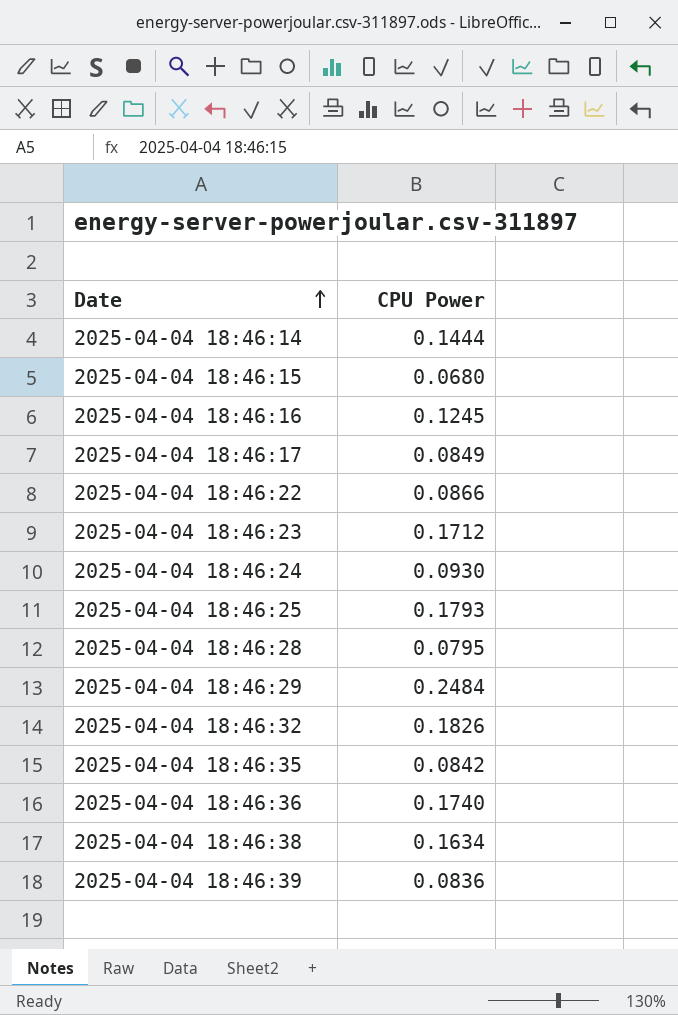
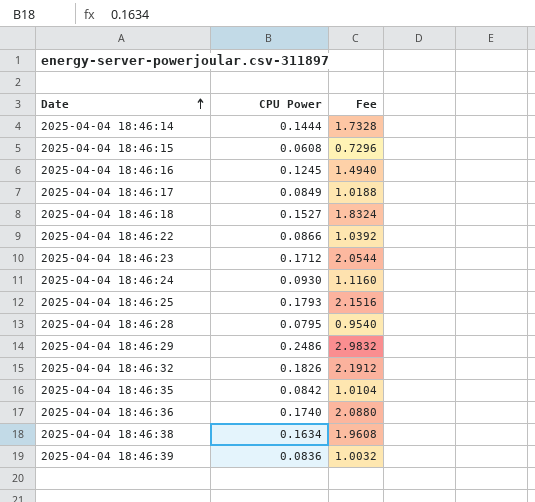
column Fee | formula: none -> [CPU Power] * 12
2025-04-04 18:46:15 | CPU Power: 0.0680 -> 0.0608
row 2025-04-04 18:46:18: none -> 0.1527 | 1.8324
2025-04-04 18:46:29 | CPU Power: 0.2484 -> 0.2486

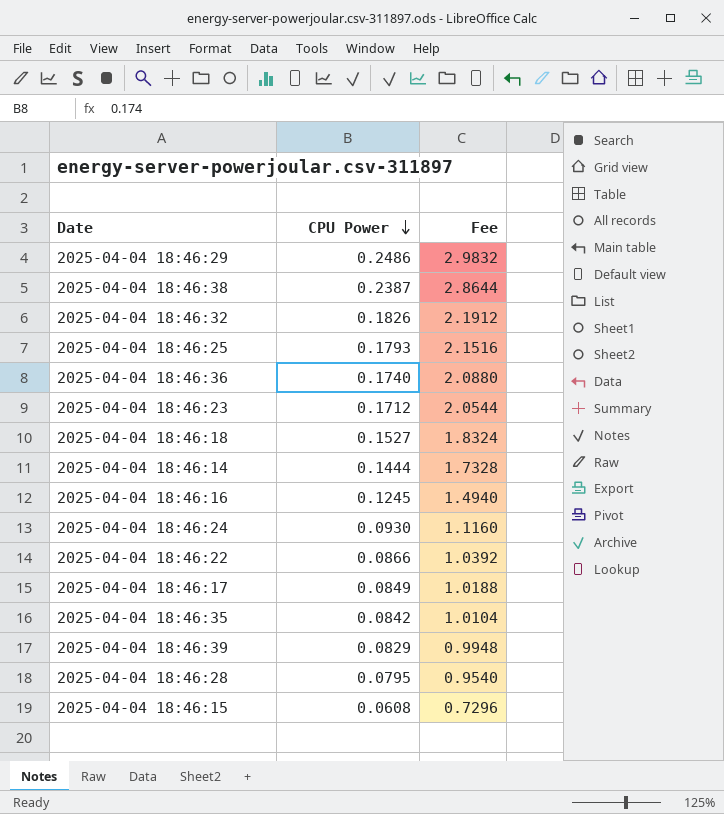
row order: Date ascending -> CPU Power descending
2025-04-04 18:46:38 | CPU Power: 0.1634 -> 0.2387
2025-04-04 18:46:38 | Fee: 1.9608 -> 2.8644
2025-04-04 18:46:39 | CPU Power: 0.0836 -> 0.0829
2025-04-04 18:46:39 | Fee: 1.0032 -> 0.9948

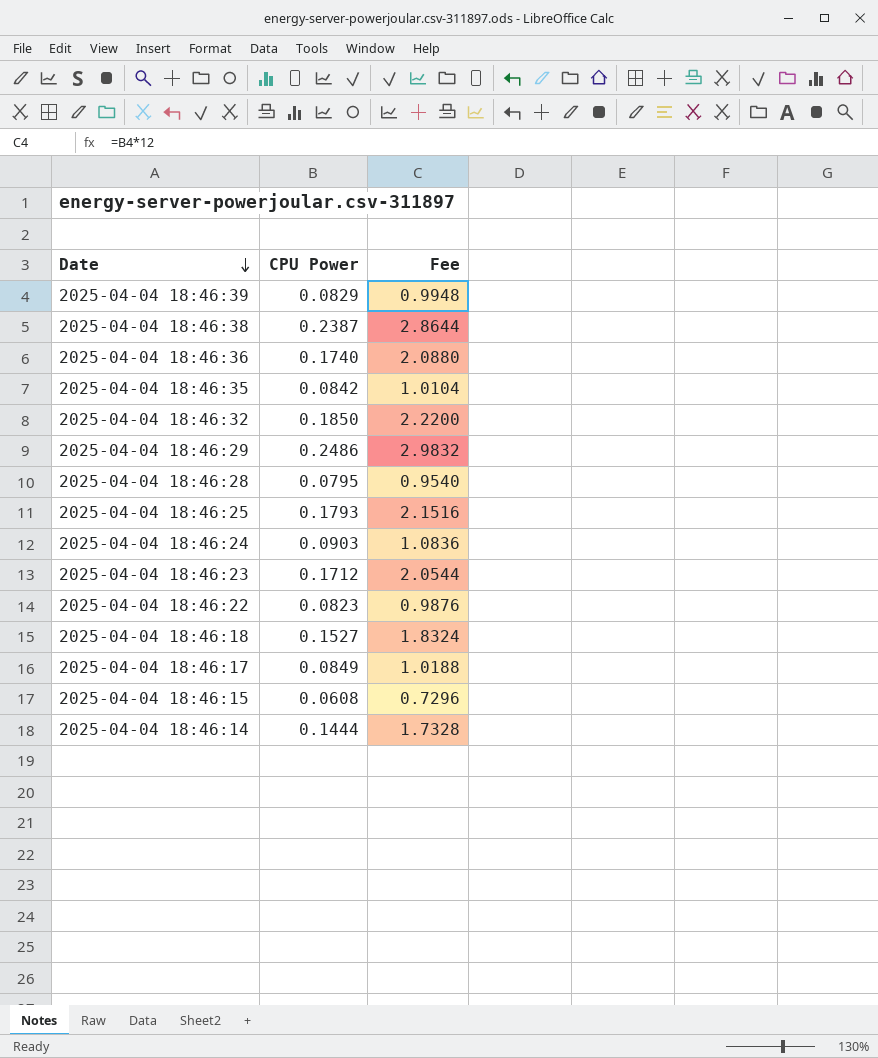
row order: CPU Power descending -> Date descending
row 2025-04-04 18:46:16: 0.1245 | 1.4940 -> none
2025-04-04 18:46:32 | CPU Power: 0.1826 -> 0.1850
2025-04-04 18:46:32 | Fee: 2.1912 -> 2.2200
2025-04-04 18:46:24 | CPU Power: 0.0930 -> 0.0903
2025-04-04 18:46:24 | Fee: 1.1160 -> 1.0836
2025-04-04 18:46:22 | CPU Power: 0.0866 -> 0.0823
2025-04-04 18:46:22 | Fee: 1.0392 -> 0.9876

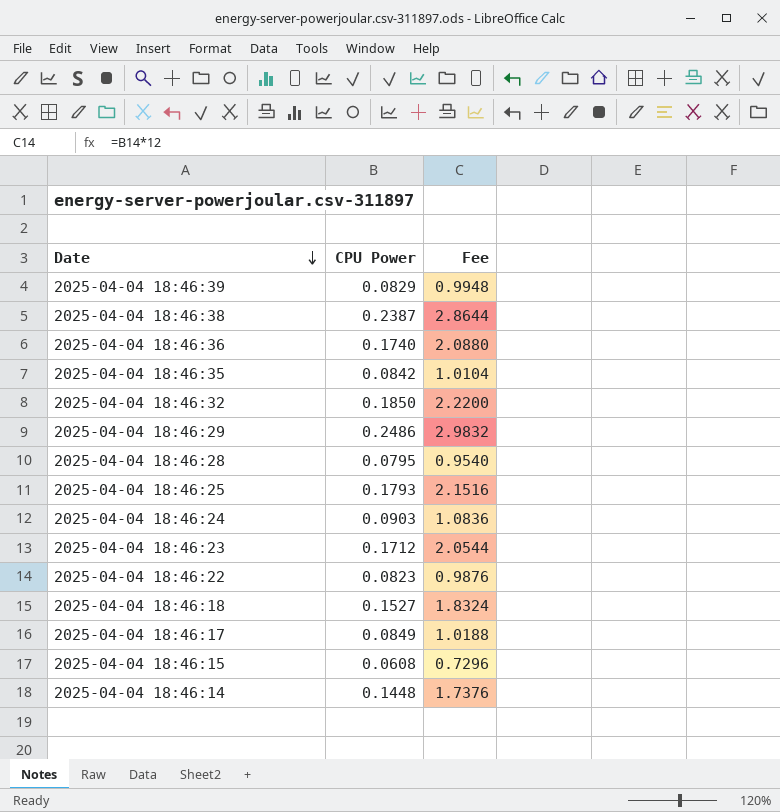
2025-04-04 18:46:14 | CPU Power: 0.1444 -> 0.1448
2025-04-04 18:46:14 | Fee: 1.7328 -> 1.7376

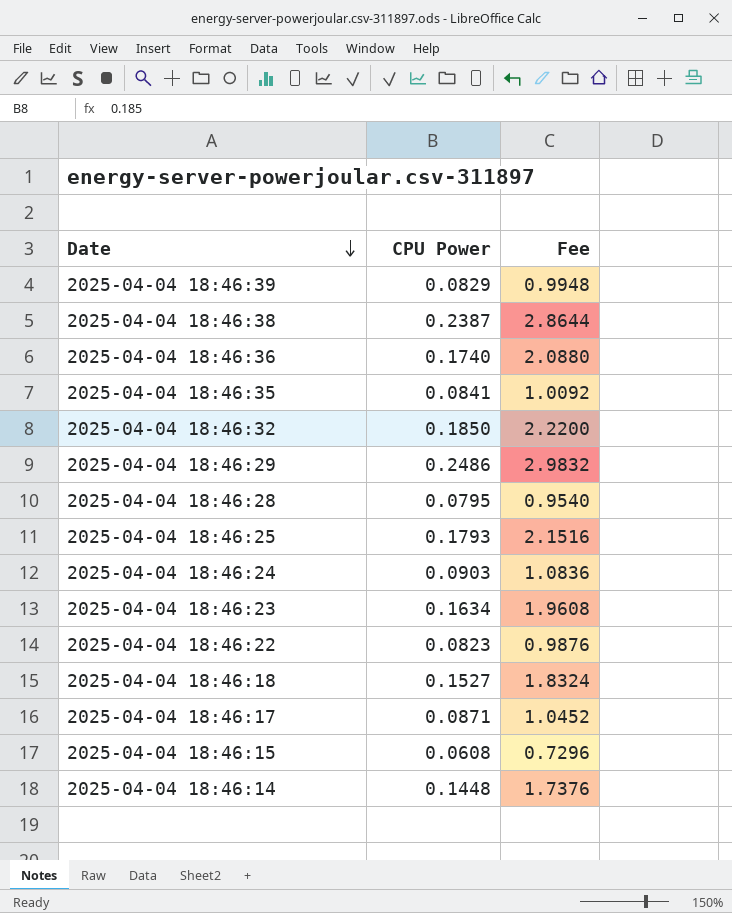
2025-04-04 18:46:35 | CPU Power: 0.0842 -> 0.0841
2025-04-04 18:46:35 | Fee: 1.0104 -> 1.0092
2025-04-04 18:46:23 | CPU Power: 0.1712 -> 0.1634
2025-04-04 18:46:23 | Fee: 2.0544 -> 1.9608
2025-04-04 18:46:17 | CPU Power: 0.0849 -> 0.0871
2025-04-04 18:46:17 | Fee: 1.0188 -> 1.0452

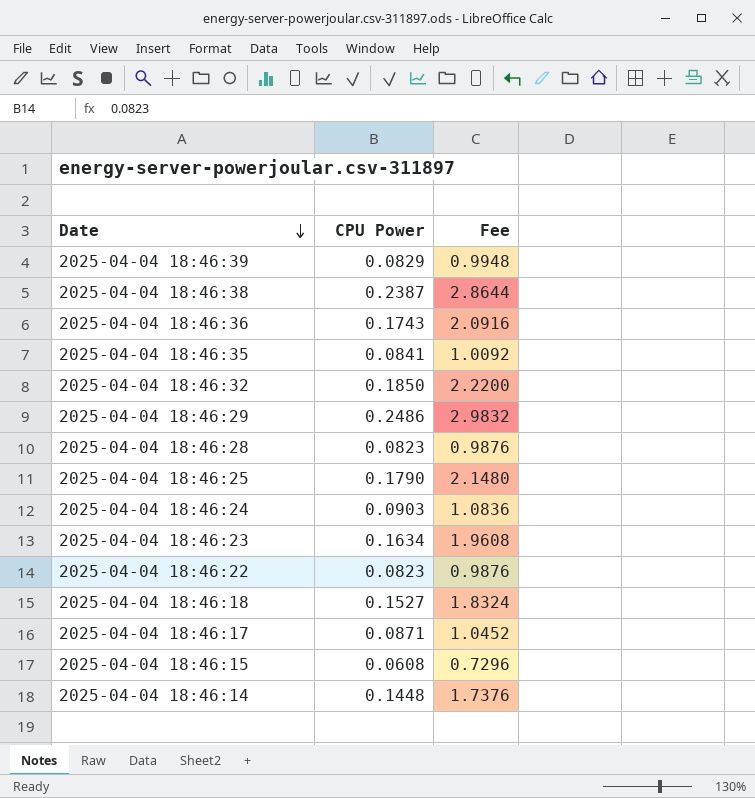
2025-04-04 18:46:36 | CPU Power: 0.1740 -> 0.1743
2025-04-04 18:46:36 | Fee: 2.0880 -> 2.0916
2025-04-04 18:46:28 | CPU Power: 0.0795 -> 0.0823
2025-04-04 18:46:28 | Fee: 0.9540 -> 0.9876
2025-04-04 18:46:25 | CPU Power: 0.1793 -> 0.1790
2025-04-04 18:46:25 | Fee: 2.1516 -> 2.1480

